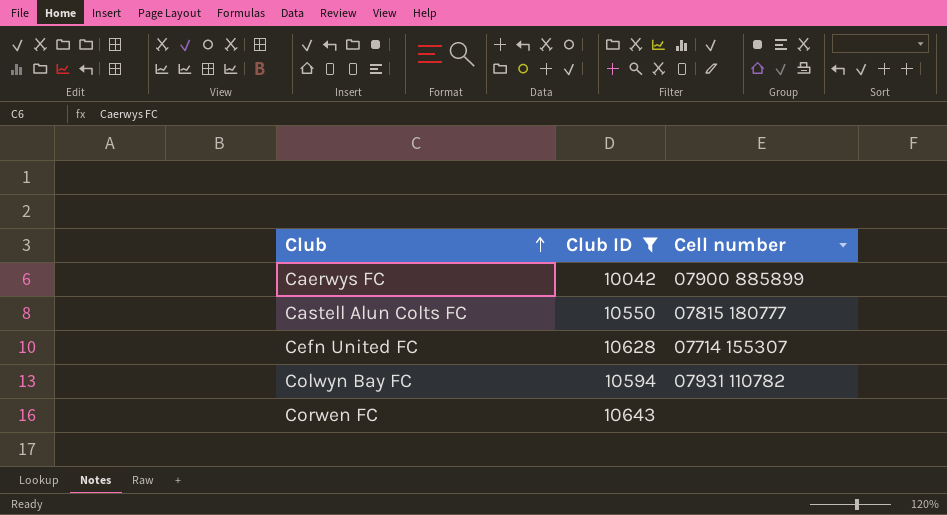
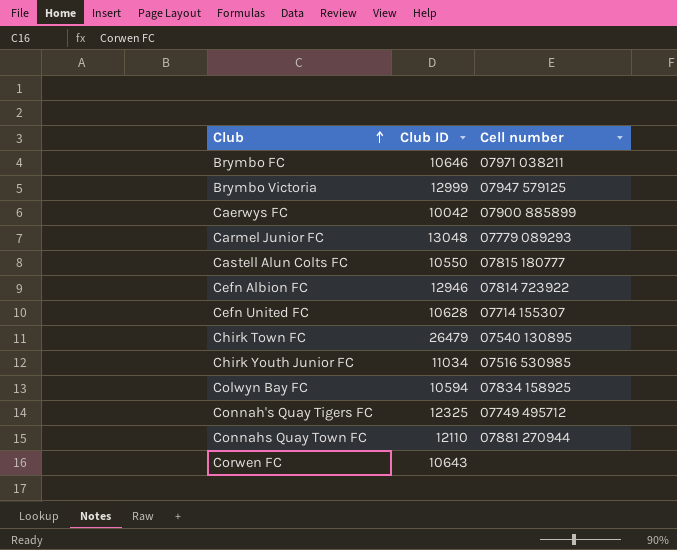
filter: Club ID <= 10643 -> none
Colwyn Bay FC | Cell number: 07931 110782 -> 07834 158925

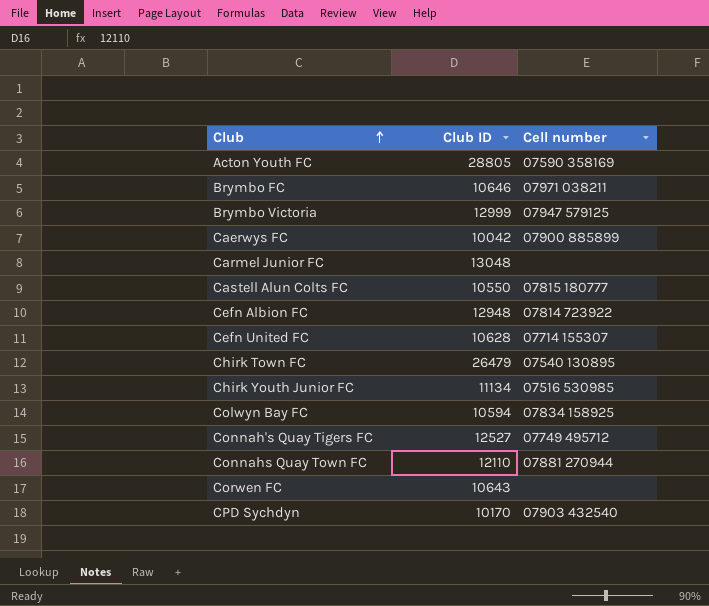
row Acton Youth FC: none -> 28805 | 07590 358169
Carmel Junior FC | Cell number: 07779 089293 -> none
Cefn Albion FC | Club ID: 12946 -> 12948
Chirk Youth Junior FC | Club ID: 11034 -> 11134
Connah's Quay Tigers FC | Club ID: 12325 -> 12527
row CPD Sychdyn: none -> 10170 | 07903 432540

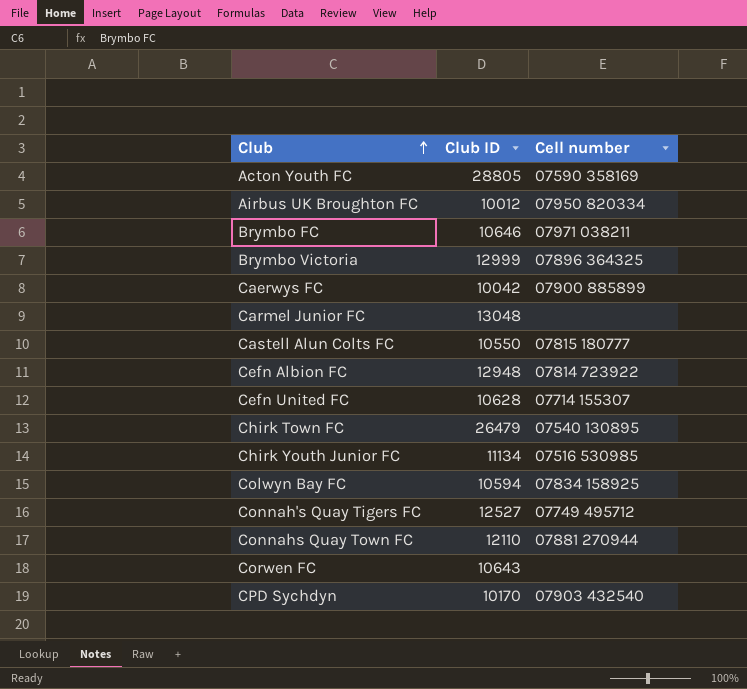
row Airbus UK Broughton FC: none -> 10012 | 07950 820334
Brymbo Victoria | Cell number: 07947 579125 -> 07896 364325

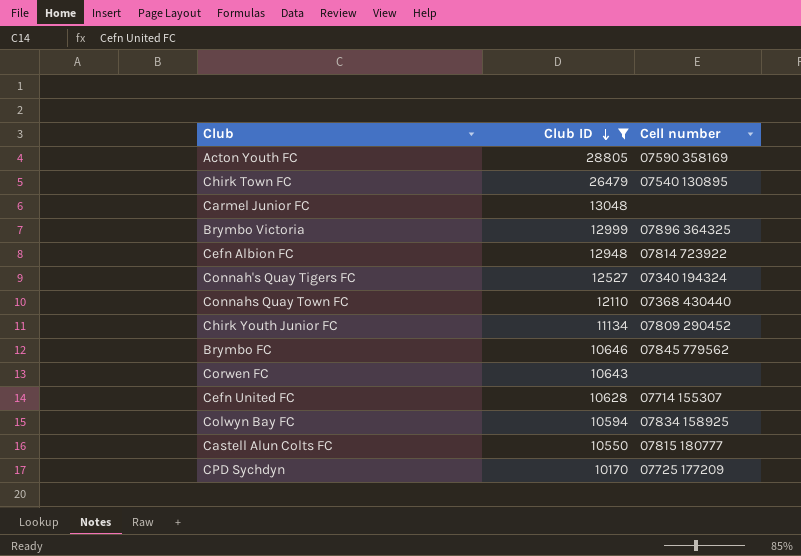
filter: none -> Club ID >= 10170
row order: Club ascending -> Club ID descending
Connah's Quay Tigers FC | Cell number: 07749 495712 -> 07340 194324
Connahs Quay Town FC | Cell number: 07881 270944 -> 07368 430440
Chirk Youth Junior FC | Cell number: 07516 530985 -> 07809 290452
Brymbo FC | Cell number: 07971 038211 -> 07845 779562
CPD Sychdyn | Cell number: 07903 432540 -> 07725 177209

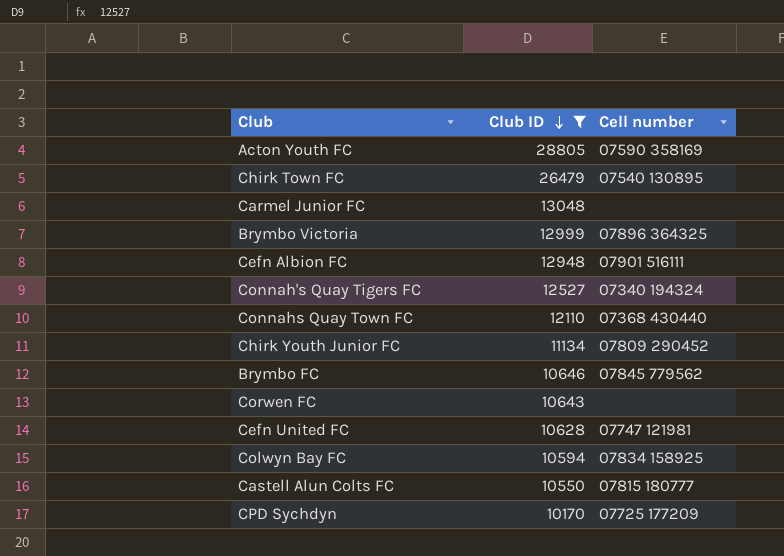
Cefn Albion FC | Cell number: 07814 723922 -> 07901 516111
Cefn United FC | Cell number: 07714 155307 -> 07747 121981

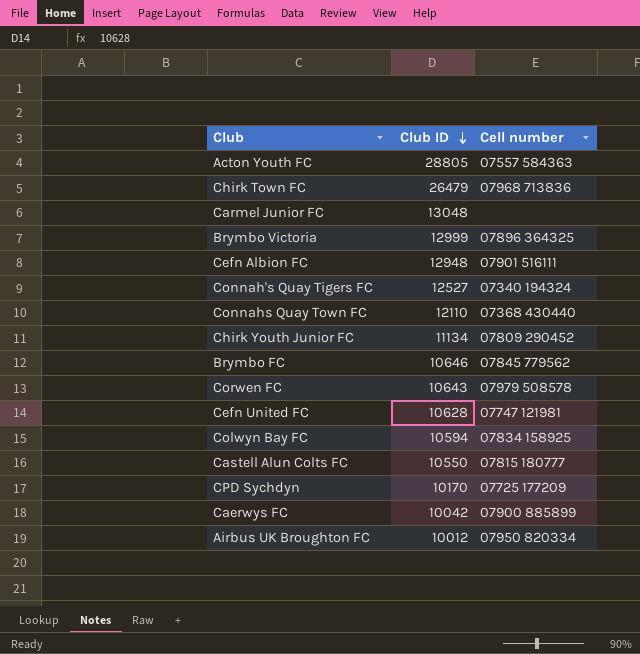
filter: Club ID >= 10170 -> none
Acton Youth FC | Cell number: 07590 358169 -> 07557 584363
Chirk Town FC | Cell number: 07540 130895 -> 07968 713836
Corwen FC | Cell number: none -> 07979 508578

